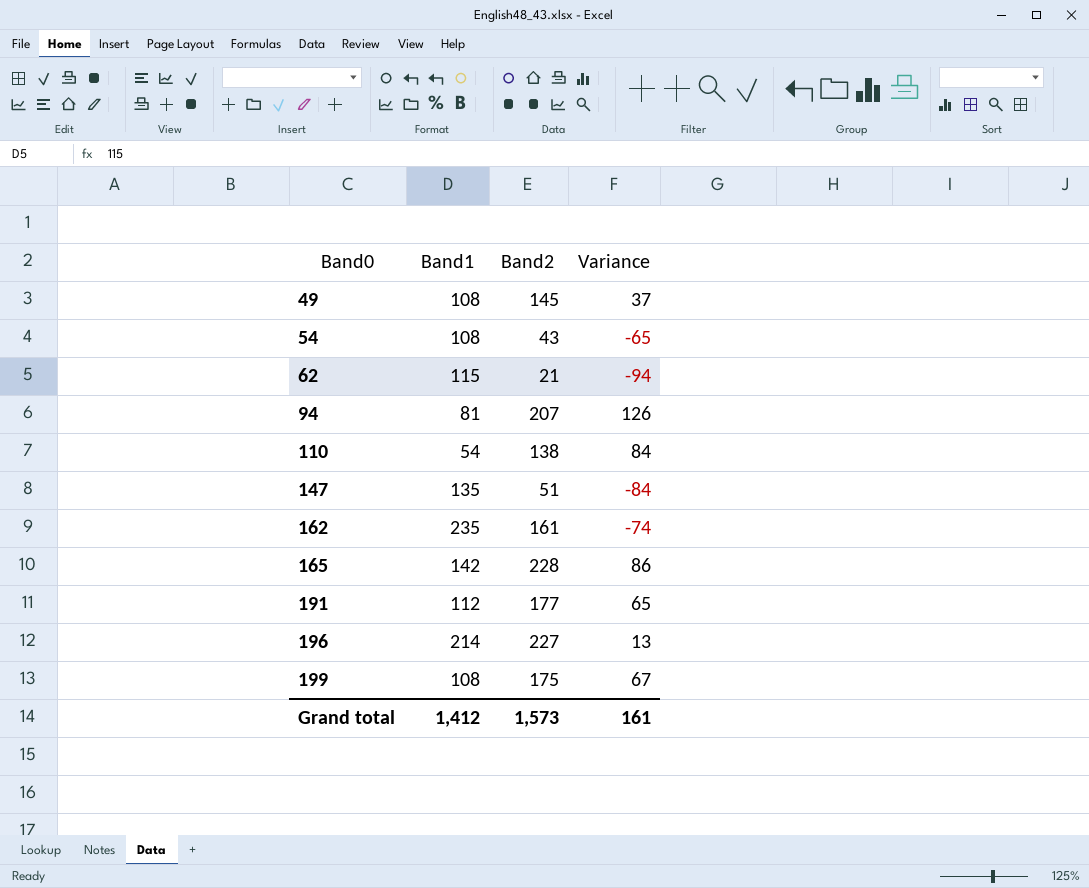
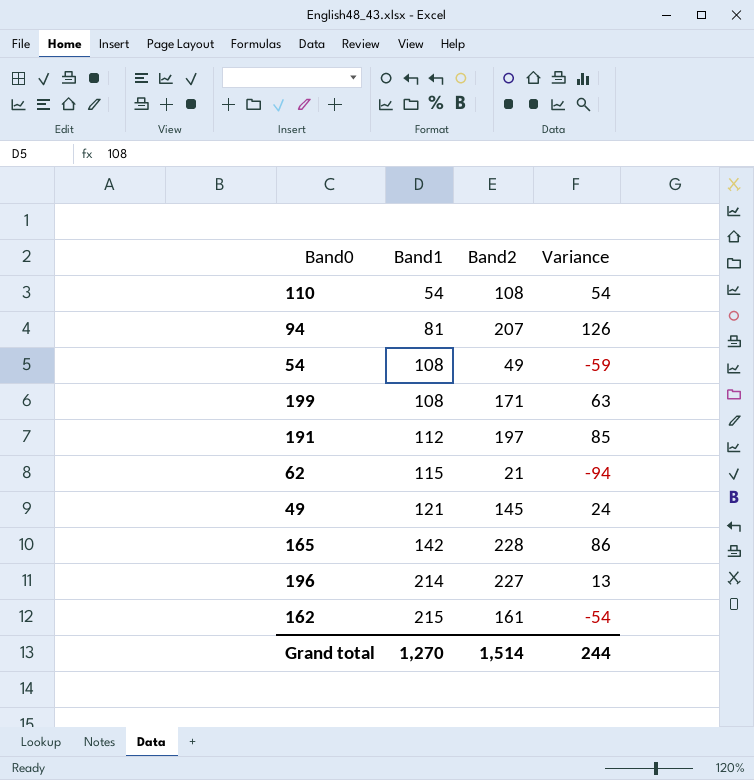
row order: Band0 ascending -> Band1 ascending
row 147: 135 | 51 | -84 -> none
110 | Band2: 138 -> 108
110 | Variance: 84 -> 54
54 | Band2: 43 -> 49
54 | Variance: -65 -> -59
199 | Band2: 175 -> 171
199 | Variance: 67 -> 63
191 | Band2: 177 -> 197
191 | Variance: 65 -> 85
49 | Band1: 108 -> 121
49 | Variance: 37 -> 24
162 | Band1: 235 -> 215
162 | Variance: -74 -> -54
Grand total | Band1: 1,412 -> 1,270
Grand total | Band2: 1,573 -> 1,514
Grand total | Variance: 161 -> 244

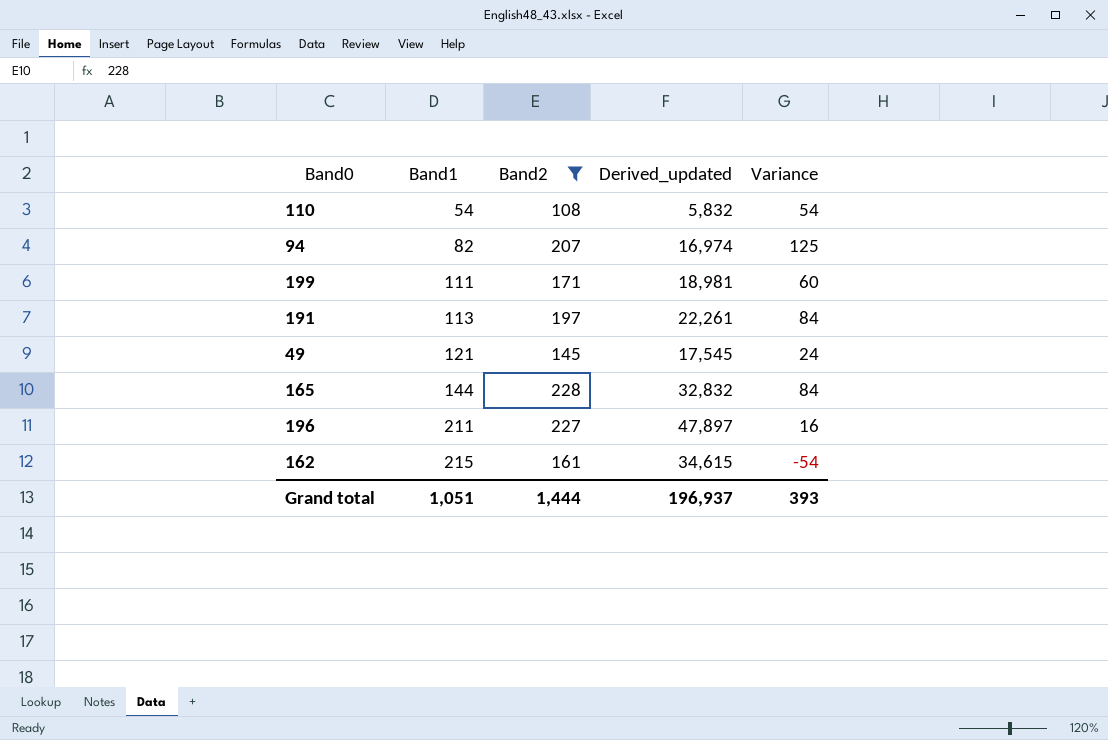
filter: none -> Band2 >= 108
column Derived_updated | formula: none -> [Band1] * [Band2]
94 | Band1: 81 -> 82
94 | Variance: 126 -> 125
199 | Band1: 108 -> 111
199 | Variance: 63 -> 60
191 | Band1: 112 -> 113
191 | Variance: 85 -> 84
165 | Band1: 142 -> 144
165 | Variance: 86 -> 84
196 | Band1: 214 -> 211
196 | Variance: 13 -> 16
Grand total | Band1: 1,270 -> 1,051
Grand total | Band2: 1,514 -> 1,444
Grand total | Variance: 244 -> 393

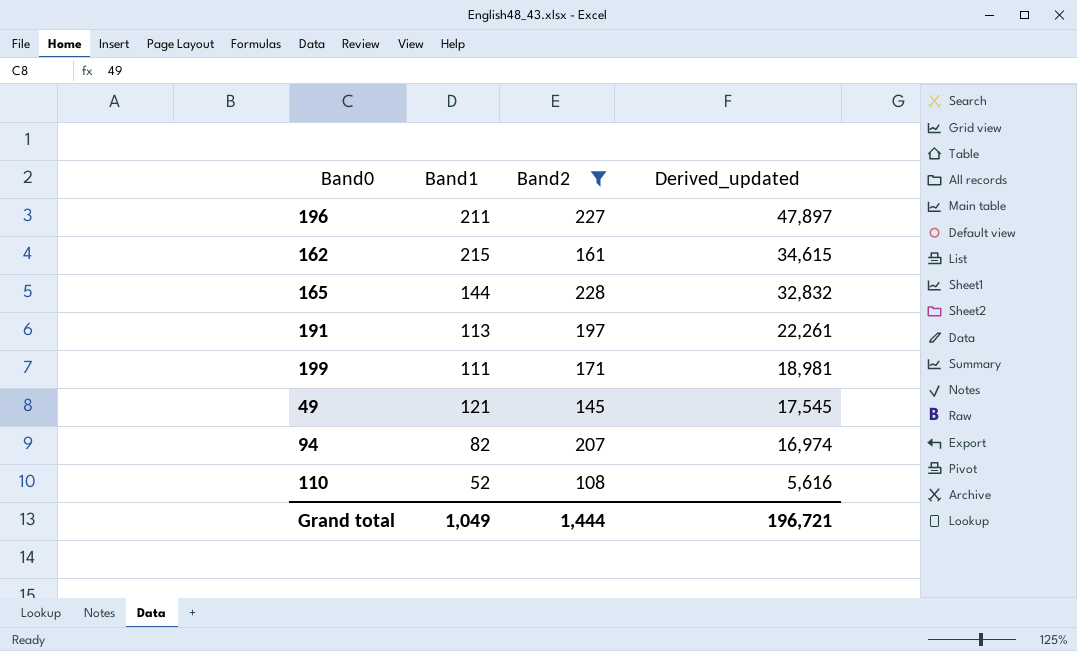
row order: Band1 ascending -> Derived_updated descending
column Variance | formula: [Band2] - [Band1] -> none
110 | Band1: 54 -> 52
110 | Derived_updated: 5,832 -> 5,616
Grand total | Band1: 1,051 -> 1,049
Grand total | Derived_updated: 196,937 -> 196,721

